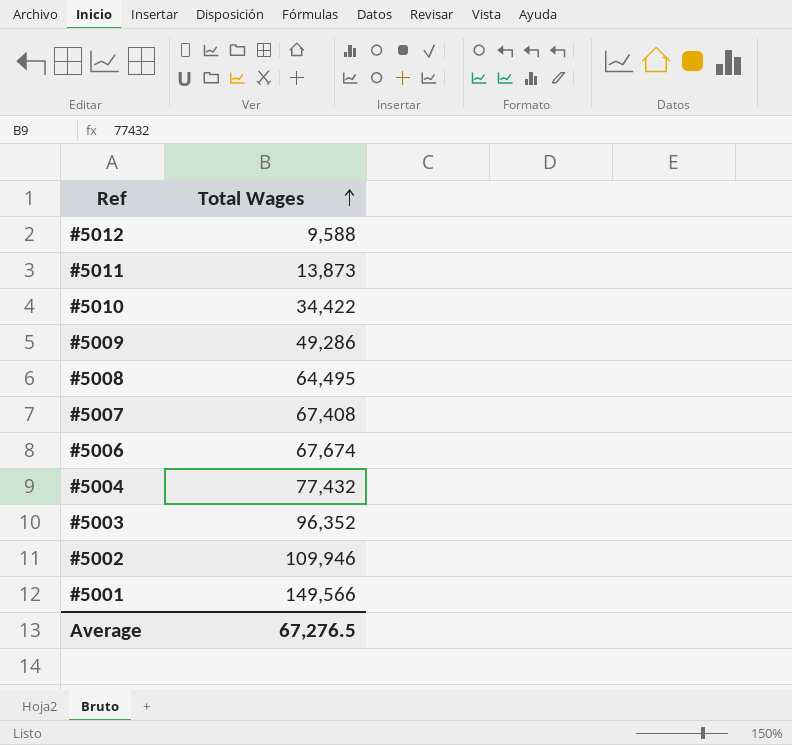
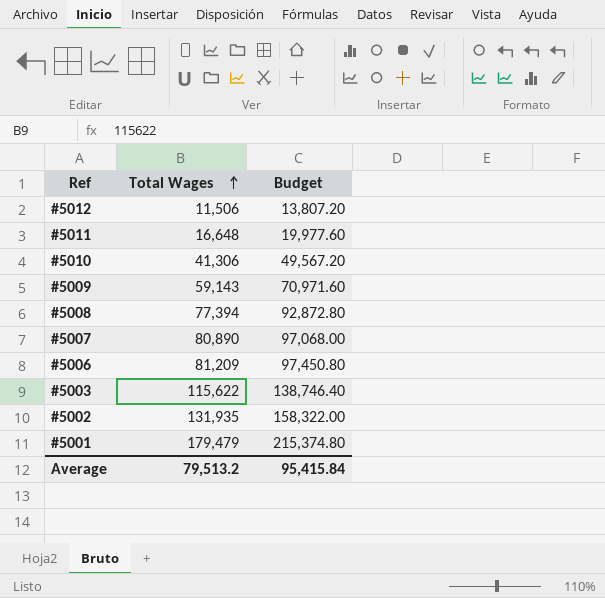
column Budget | formula: none -> [Total Wages] * 1.2
row #5004: 77,432 -> none
#5012 | Total Wages: 9,588 -> 11,506
#5011 | Total Wages: 13,873 -> 16,648
#5010 | Total Wages: 34,422 -> 41,306
#5009 | Total Wages: 49,286 -> 59,143
#5008 | Total Wages: 64,495 -> 77,394
#5007 | Total Wages: 67,408 -> 80,890
#5006 | Total Wages: 67,674 -> 81,209
#5003 | Total Wages: 96,352 -> 115,622
#5002 | Total Wages: 109,946 -> 131,935
#5001 | Total Wages: 149,566 -> 179,479
Average | Total Wages: 67,276.5 -> 79,513.2

